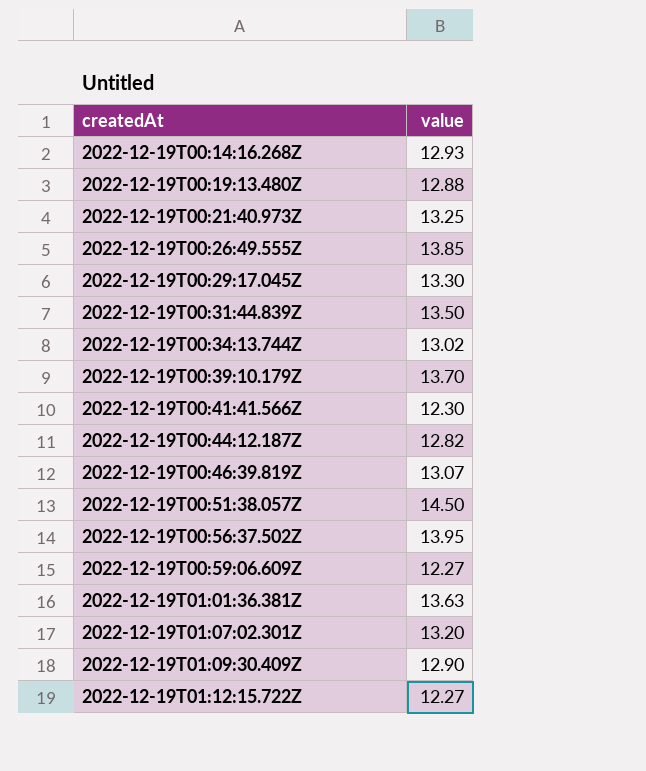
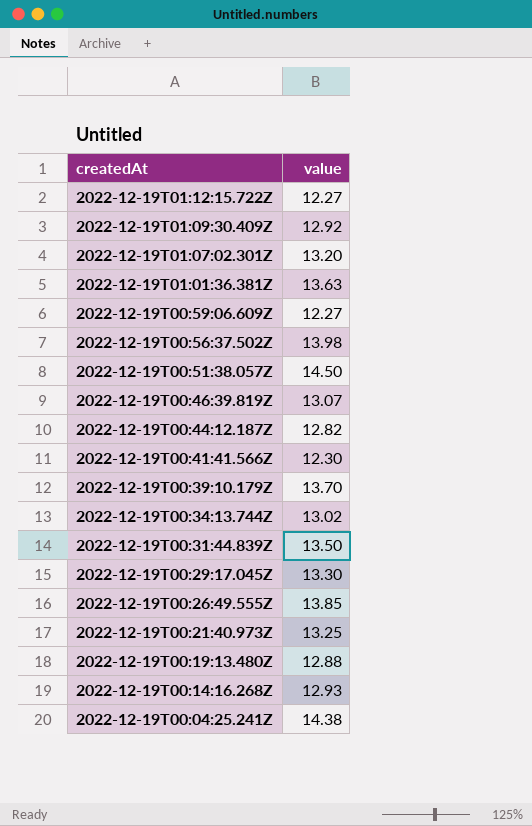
row order: createdAt ascending -> createdAt descending
2022-12-19T01:09:30.409Z | value: 12.90 -> 12.92
2022-12-19T00:56:37.502Z | value: 13.95 -> 13.98
row 2022-12-19T00:04:25.241Z: none -> 14.38

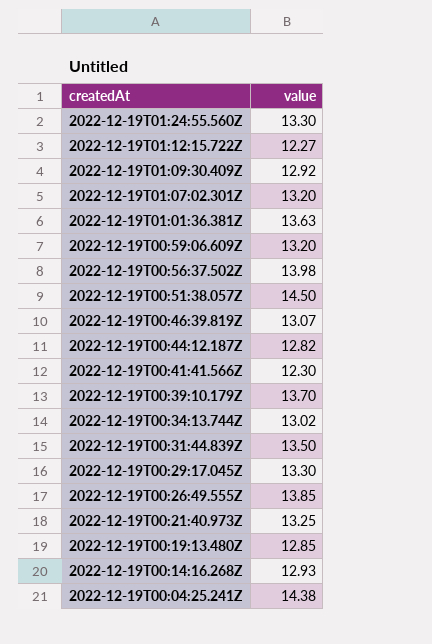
row 2022-12-19T01:24:55.560Z: none -> 13.30
2022-12-19T00:59:06.609Z | value: 12.27 -> 13.20
2022-12-19T00:19:13.480Z | value: 12.88 -> 12.85

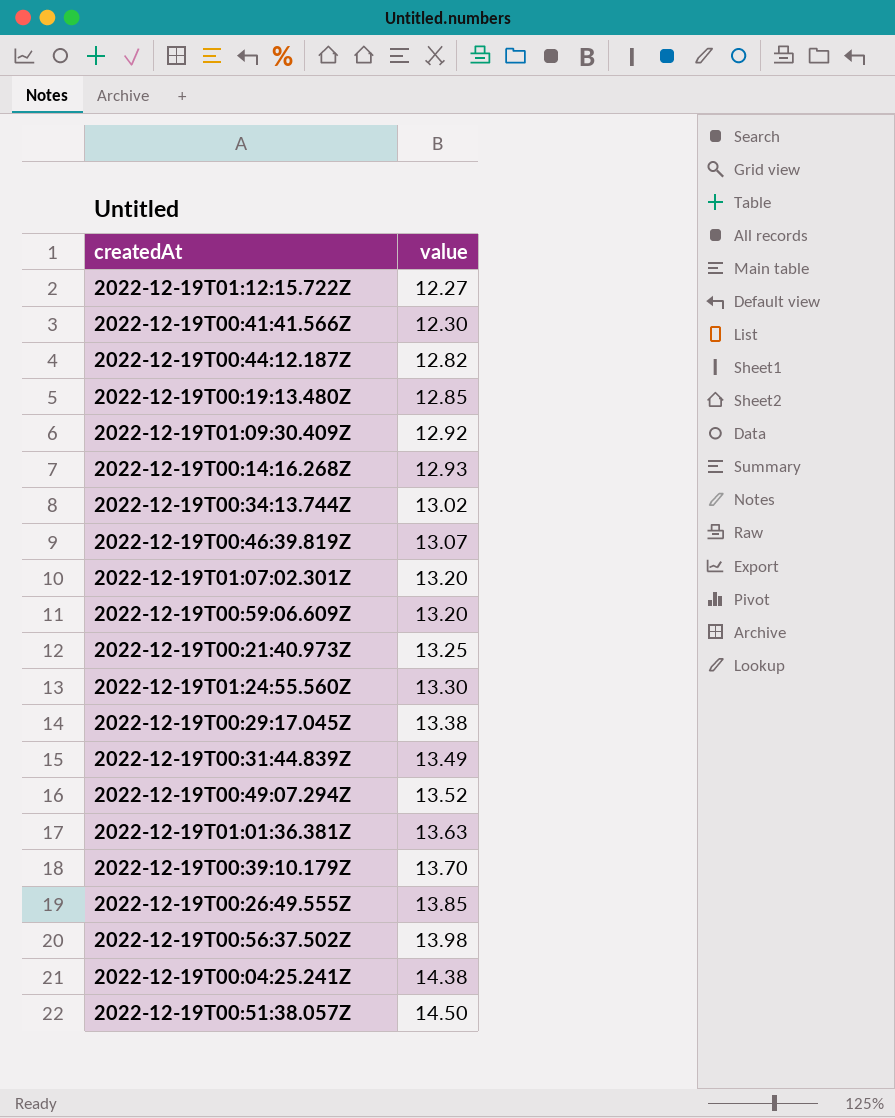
row order: createdAt descending -> value ascending
2022-12-19T00:29:17.045Z | value: 13.30 -> 13.38
2022-12-19T00:31:44.839Z | value: 13.50 -> 13.49
row 2022-12-19T00:49:07.294Z: none -> 13.52

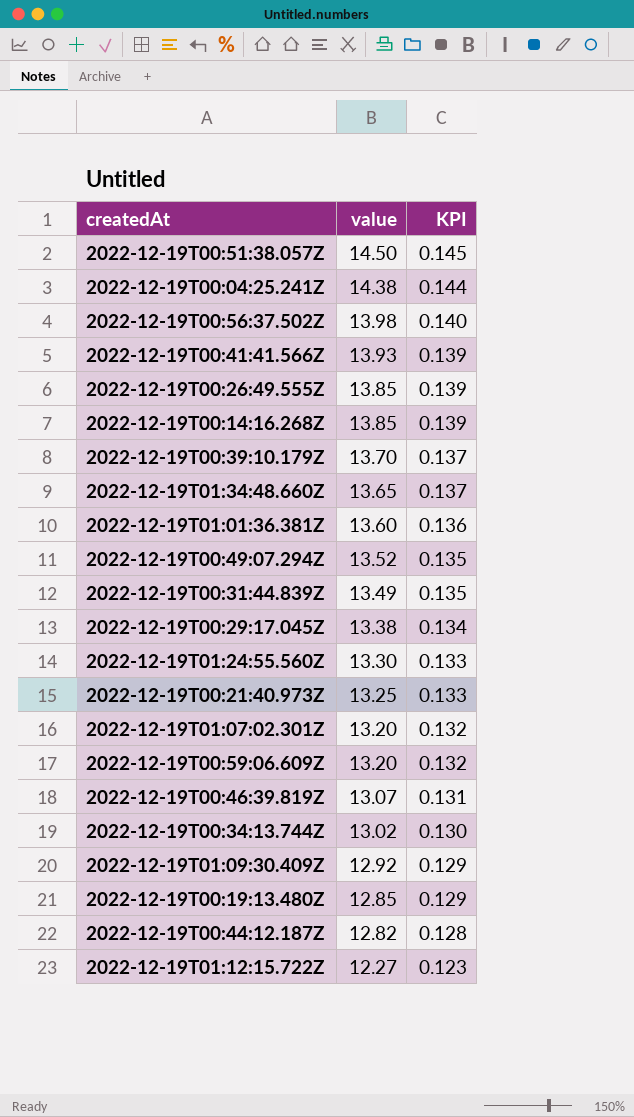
row order: value ascending -> value descending
column KPI | formula: none -> [value] * 0.01
2022-12-19T00:41:41.566Z | value: 12.30 -> 13.93
2022-12-19T00:14:16.268Z | value: 12.93 -> 13.85
row 2022-12-19T01:34:48.660Z: none -> 13.65 | 0.137
2022-12-19T01:01:36.381Z | value: 13.63 -> 13.60

